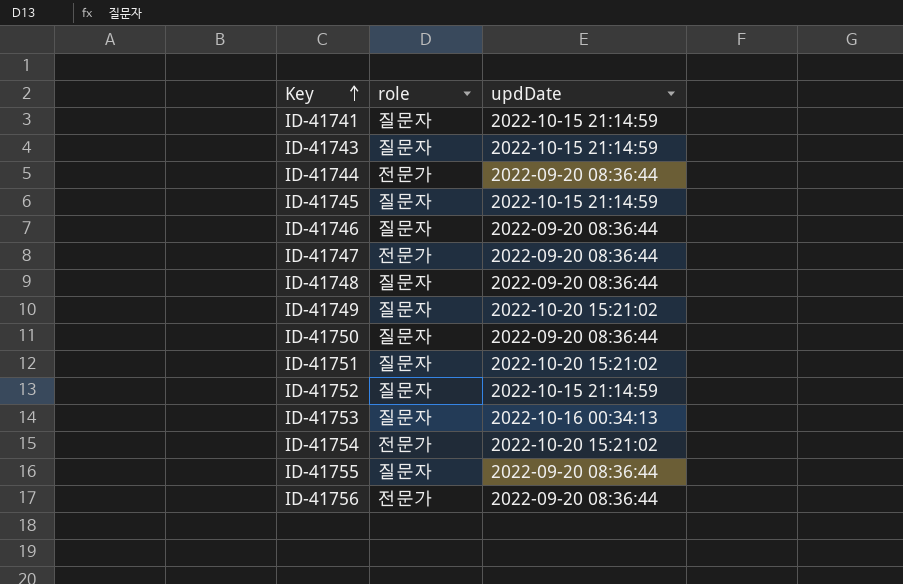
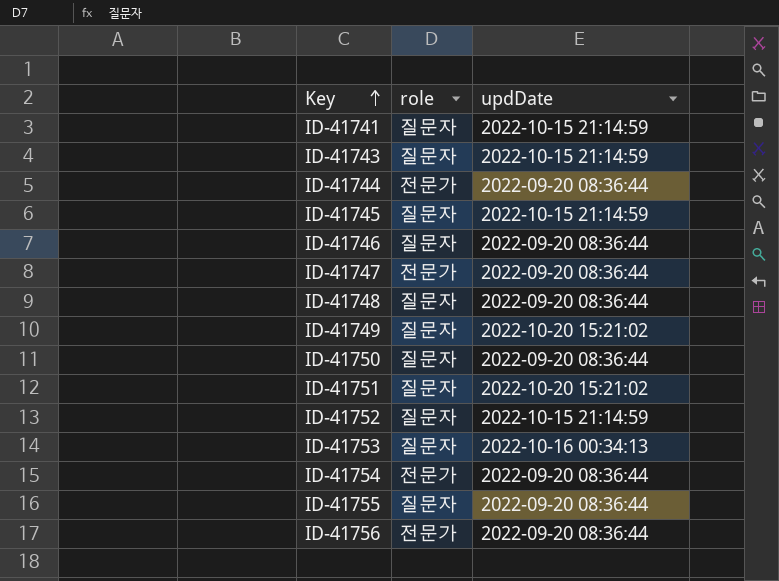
ID-41754 | updDate: 2022-10-20 15:21:02 -> 2022-09-20 08:36:44

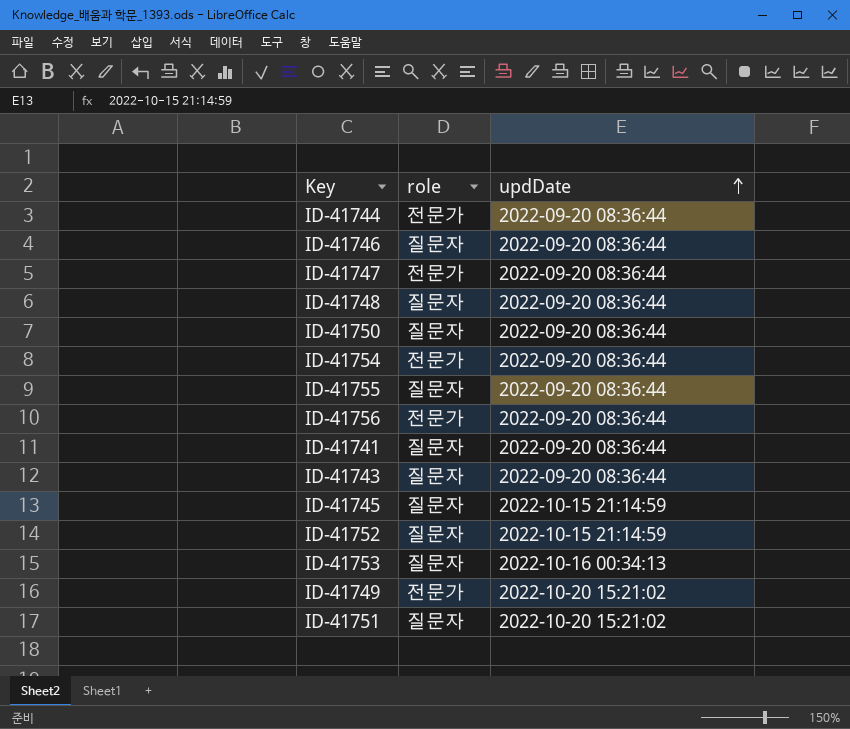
row order: Key ascending -> updDate ascending
ID-41741 | updDate: 2022-10-15 21:14:59 -> 2022-09-20 08:36:44
ID-41743 | updDate: 2022-10-15 21:14:59 -> 2022-09-20 08:36:44
ID-41749 | role: 질문자 -> 전문가

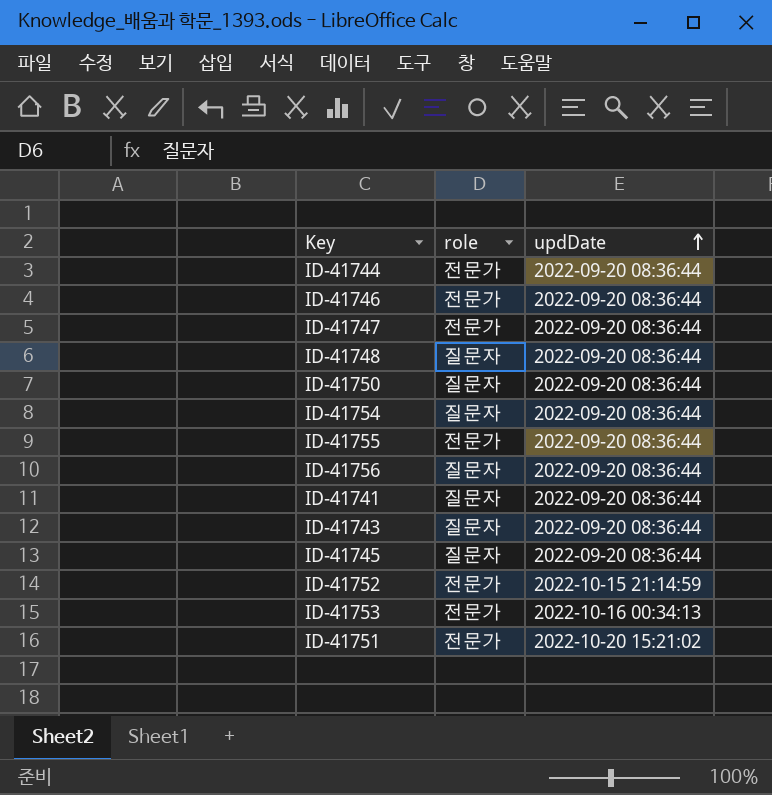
row ID-41749: 전문가 | 2022-10-20 15:21:02 -> none
ID-41746 | role: 질문자 -> 전문가
ID-41754 | role: 전문가 -> 질문자
ID-41755 | role: 질문자 -> 전문가
ID-41756 | role: 전문가 -> 질문자
ID-41745 | updDate: 2022-10-15 21:14:59 -> 2022-09-20 08:36:44
ID-41752 | role: 질문자 -> 전문가
ID-41753 | role: 질문자 -> 전문가
ID-41751 | role: 질문자 -> 전문가

